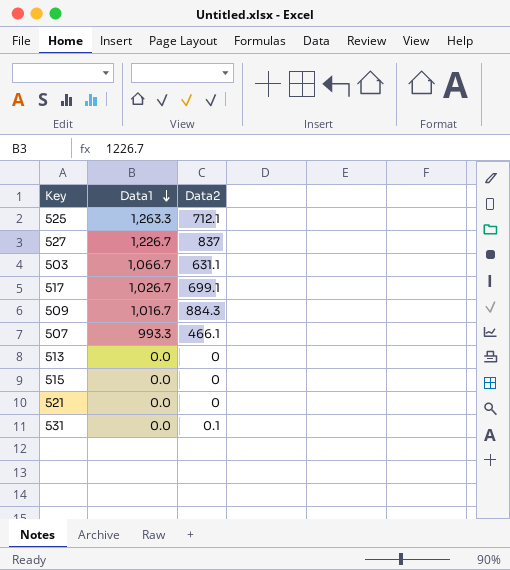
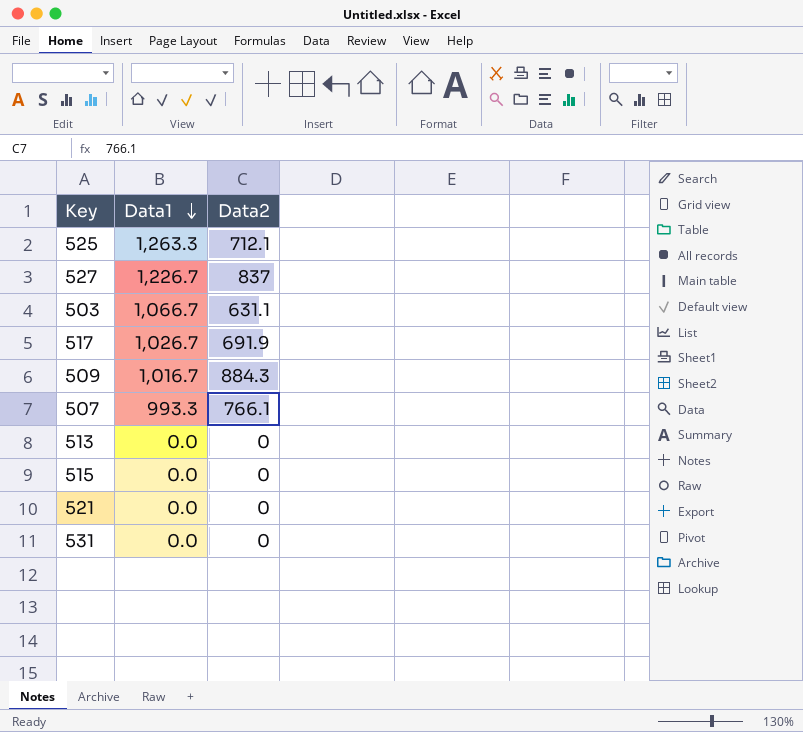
517 | Data2: 699.1 -> 691.9
507 | Data2: 466.1 -> 766.1
531 | Data2: 0.1 -> 0

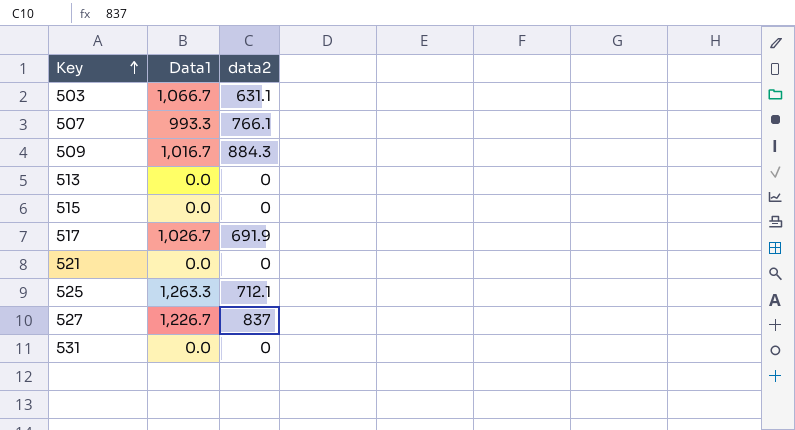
row order: Data1 descending -> Key ascending
column name: Data2 -> data2

